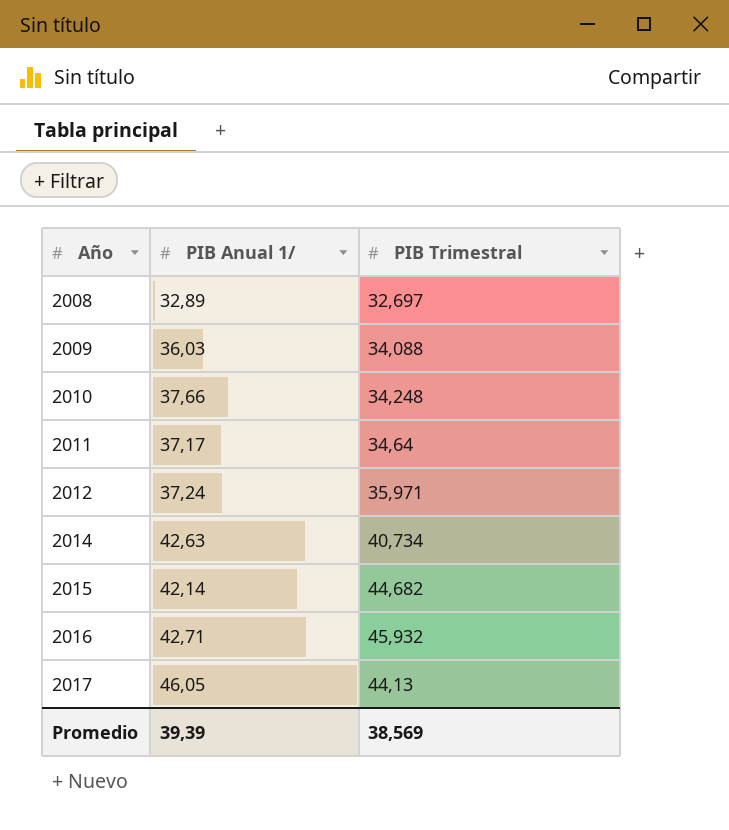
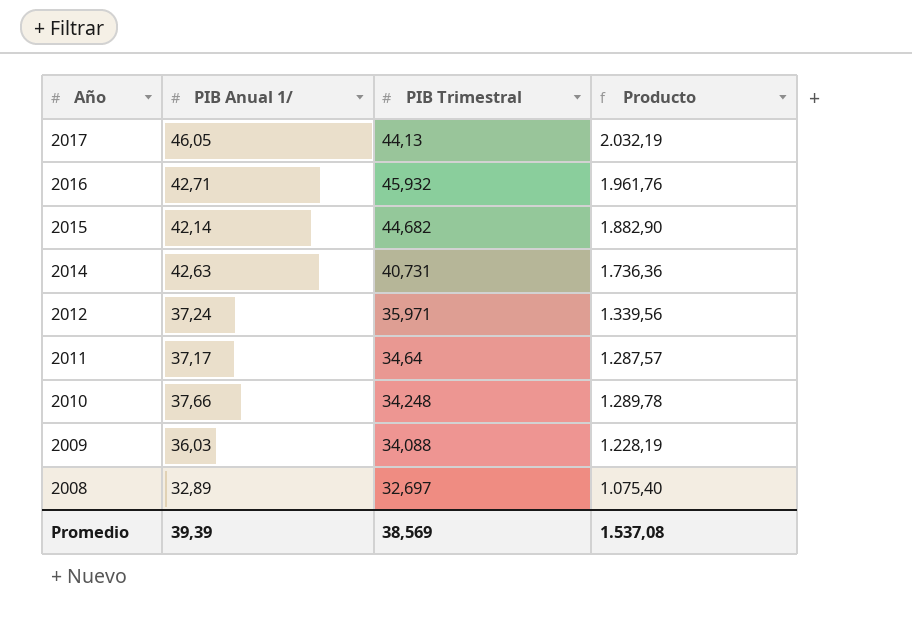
row order: Año ascending -> Año descending
column Producto | formula: none -> [PIB Anual 1/] * [PIB Trimestral]
2014 | PIB Trimestral: 40,734 -> 40,731

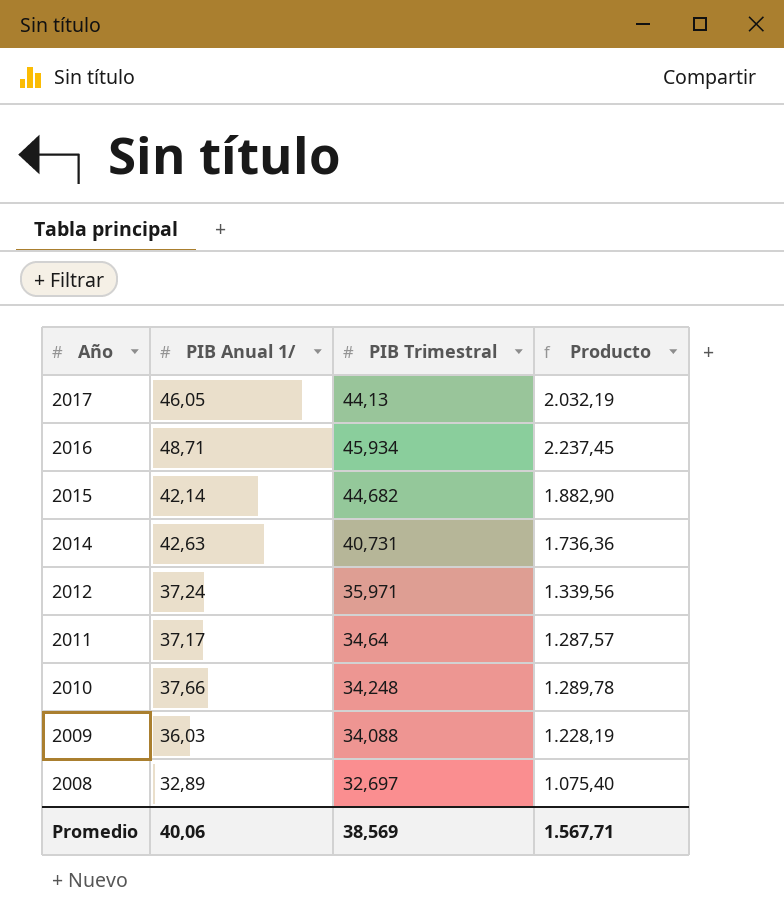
2016 | PIB Anual 1/: 42,71 -> 48,71
2016 | PIB Trimestral: 45,932 -> 45,934
2016 | Producto: 1.961,76 -> 2.237,45
Promedio | PIB Anual 1/: 39,39 -> 40,06
Promedio | Producto: 1.537,08 -> 1.567,71

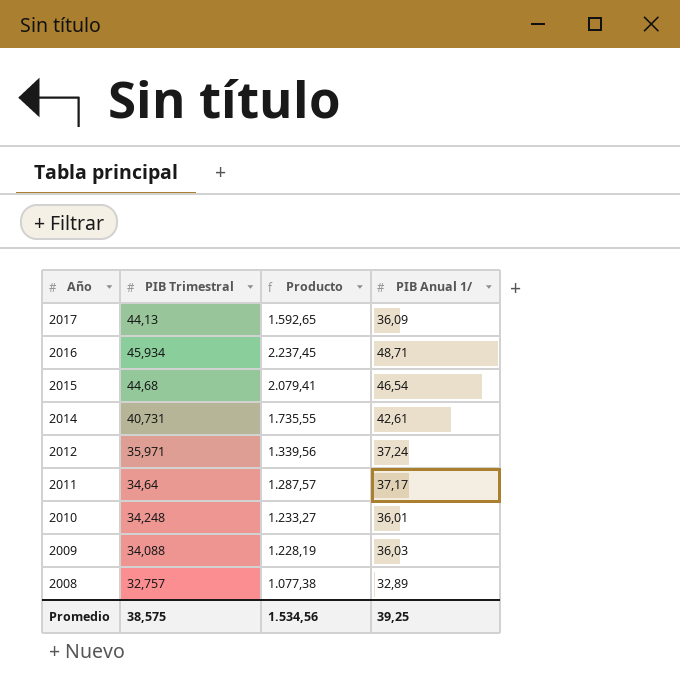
column PIB Anual 1/ | position: 2 -> 4
2017 | Producto: 2.032,19 -> 1.592,65
2017 | PIB Anual 1/: 46,05 -> 36,09
2015 | PIB Trimestral: 44,682 -> 44,68
2015 | Producto: 1.882,90 -> 2.079,41
2015 | PIB Anual 1/: 42,14 -> 46,54
2014 | Producto: 1.736,36 -> 1.735,55
2014 | PIB Anual 1/: 42,63 -> 42,61
2010 | Producto: 1.289,78 -> 1.233,27
2010 | PIB Anual 1/: 37,66 -> 36,01
2008 | PIB Trimestral: 32,697 -> 32,757
2008 | Producto: 1.075,40 -> 1.077,38
Promedio | PIB Trimestral: 38,569 -> 38,575
Promedio | Producto: 1.567,71 -> 1.534,56
Promedio | PIB Anual 1/: 40,06 -> 39,25

